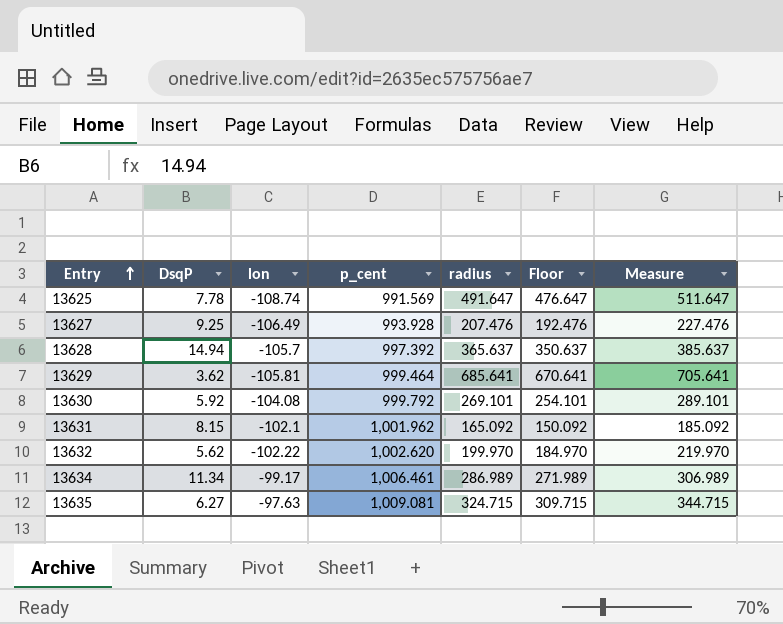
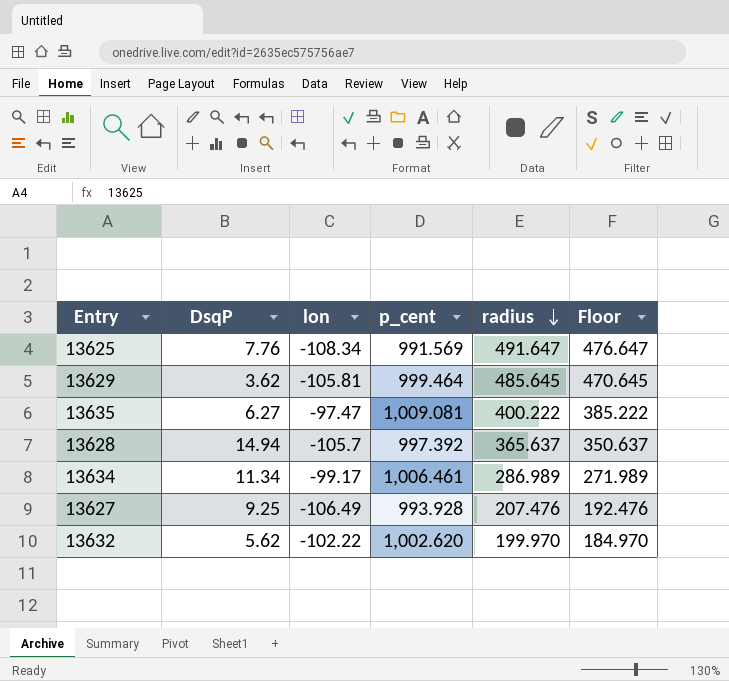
row order: Entry ascending -> radius descending
column Measure | formula: [radius] + 20 -> none
row 13630: 5.92 | -104.08 | 999.792 | 269.101 | 254.101 | 289.101 -> none
row 13631: 8.15 | -102.1 | 1,001.962 | 165.092 | 150.092 | 185.092 -> none
13625 | DsqP: 7.78 -> 7.76
13625 | lon: -108.74 -> -108.34
13629 | radius: 685.641 -> 485.645
13629 | Floor: 670.641 -> 470.645
13635 | lon: -97.63 -> -97.47
13635 | radius: 324.715 -> 400.222
13635 | Floor: 309.715 -> 385.222

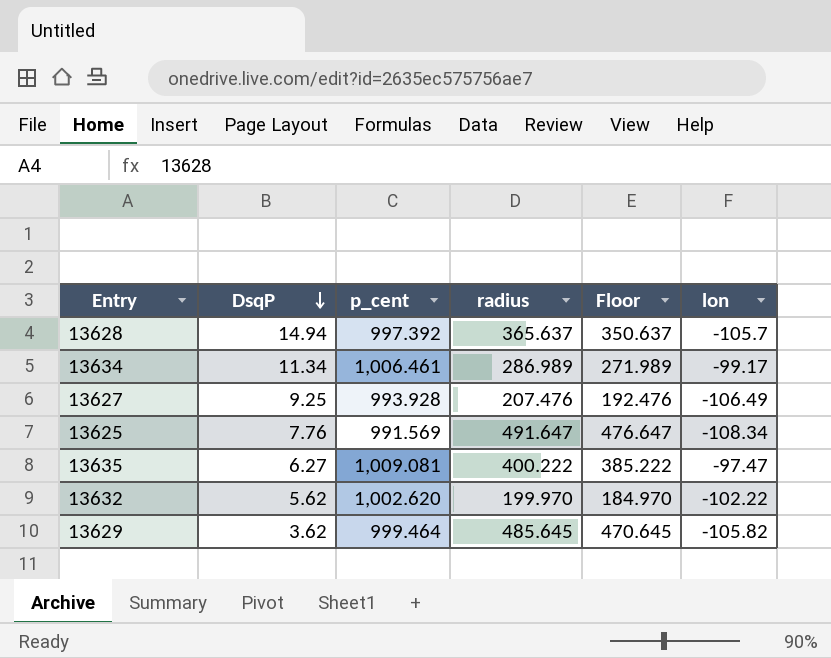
row order: radius descending -> DsqP descending
column lon | position: 3 -> 6
13629 | lon: -105.81 -> -105.82

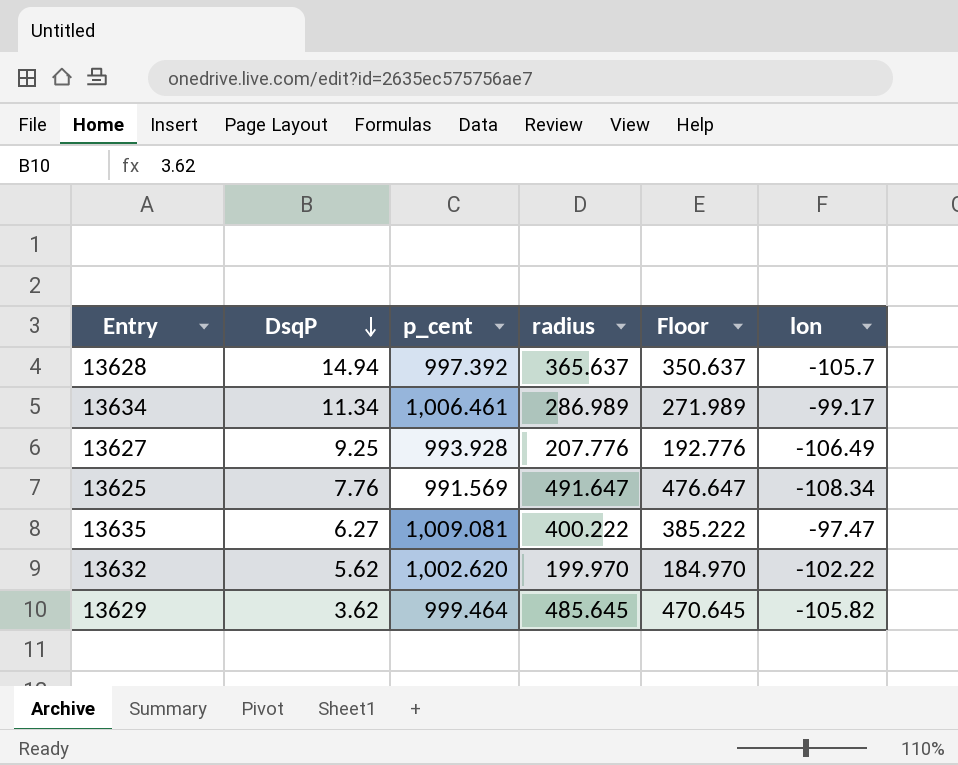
13627 | radius: 207.476 -> 207.776
13627 | Floor: 192.476 -> 192.776

